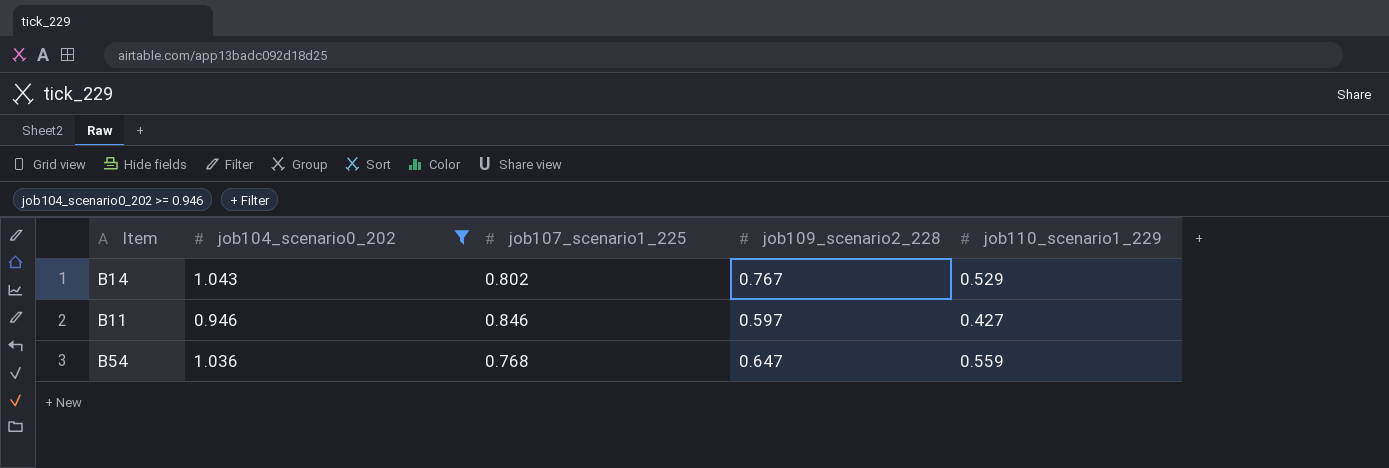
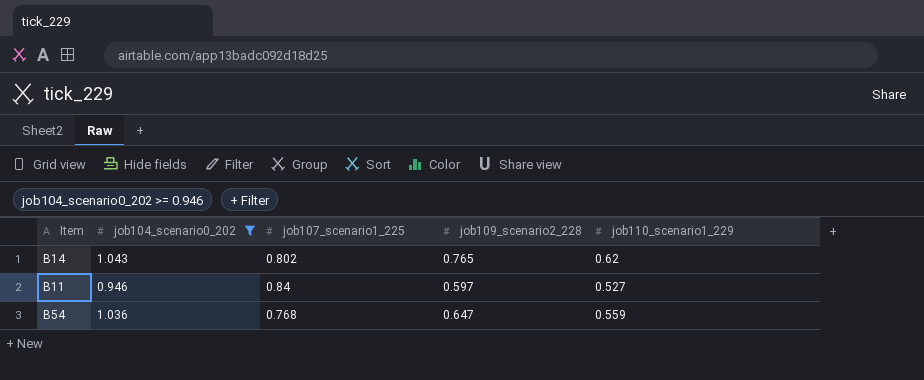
B14 | job109_scenario2_228: 0.767 -> 0.765
B14 | job110_scenario1_229: 0.529 -> 0.62
B11 | job107_scenario1_225: 0.846 -> 0.84
B11 | job110_scenario1_229: 0.427 -> 0.527

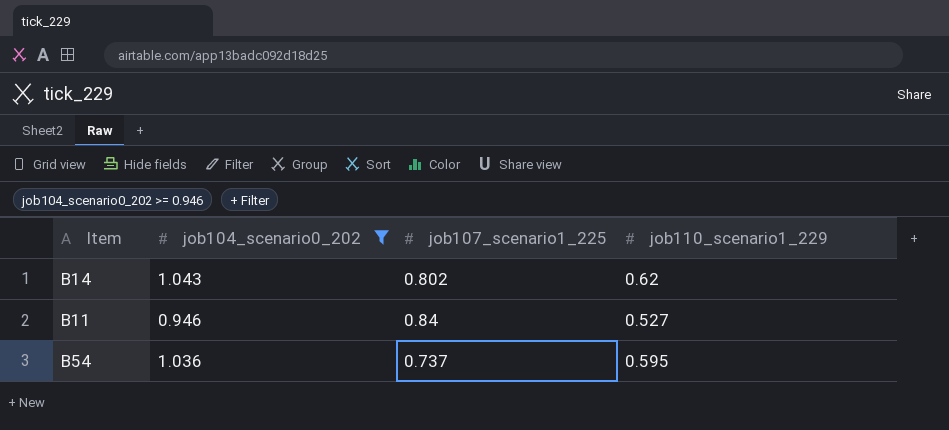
column job109_scenario2_228 | position: 4 -> none
B54 | job107_scenario1_225: 0.768 -> 0.737
B54 | job110_scenario1_229: 0.559 -> 0.595

